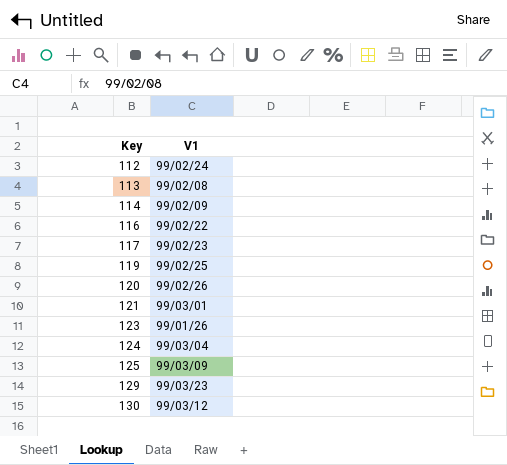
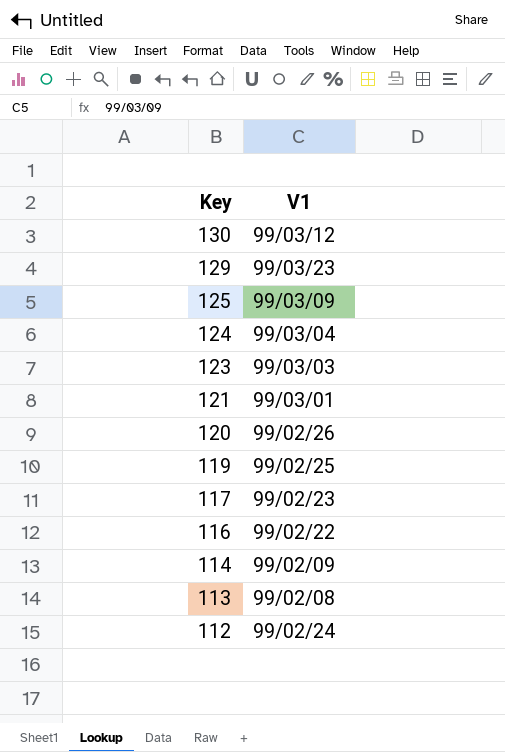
row order: Key ascending -> Key descending
123 | V1: 99/01/26 -> 99/03/03

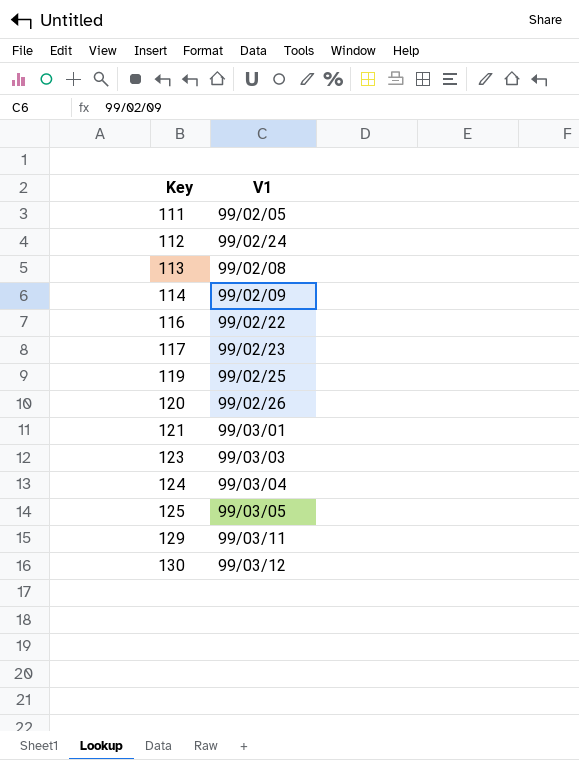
row order: Key descending -> Key ascending
row 111: none -> 99/02/05
125 | V1: 99/03/09 -> 99/03/05
129 | V1: 99/03/23 -> 99/03/11

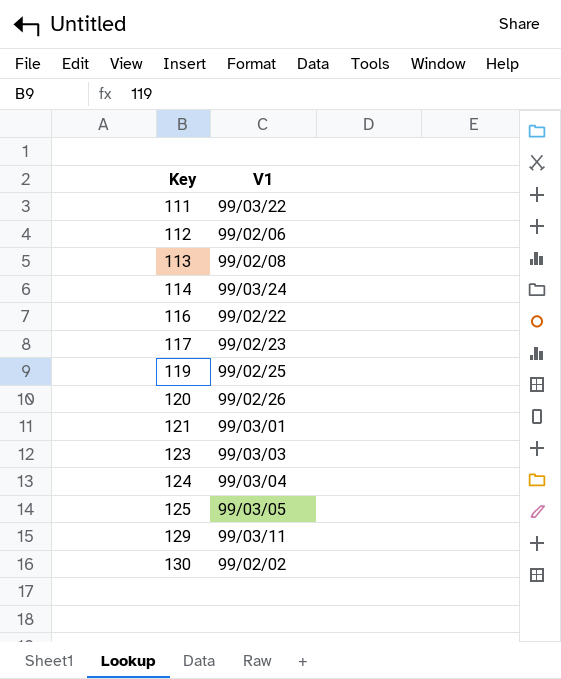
111 | V1: 99/02/05 -> 99/03/22
112 | V1: 99/02/24 -> 99/02/06
114 | V1: 99/02/09 -> 99/03/24
130 | V1: 99/03/12 -> 99/02/02

